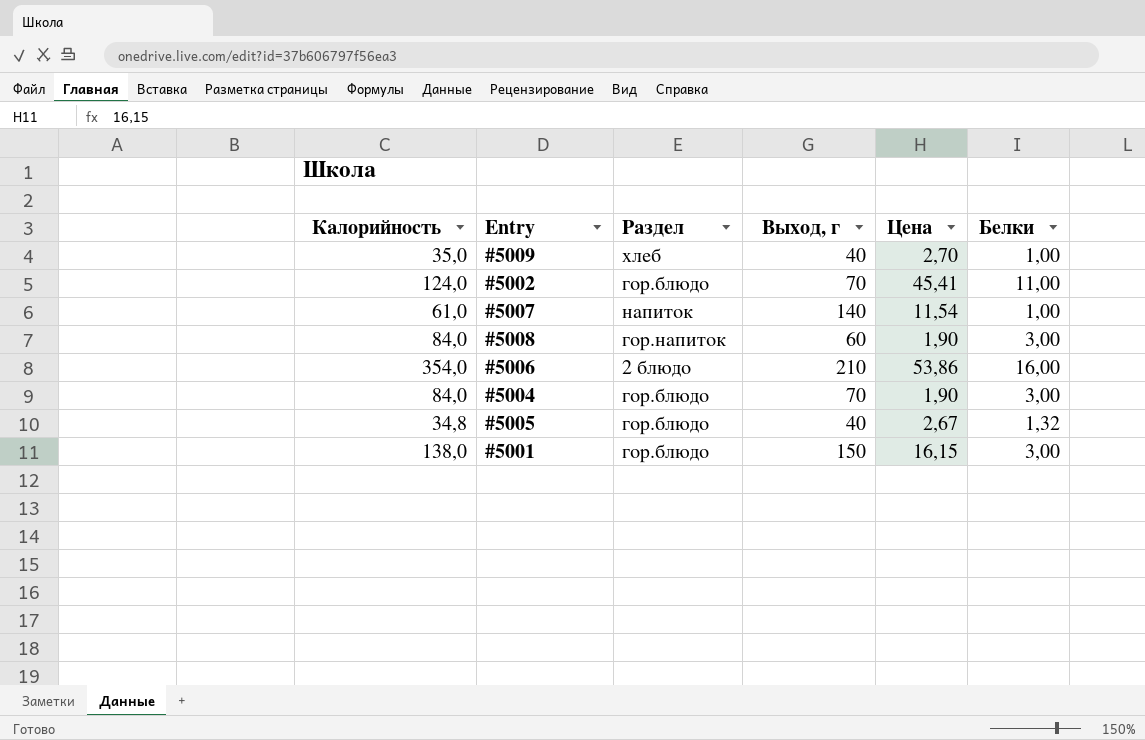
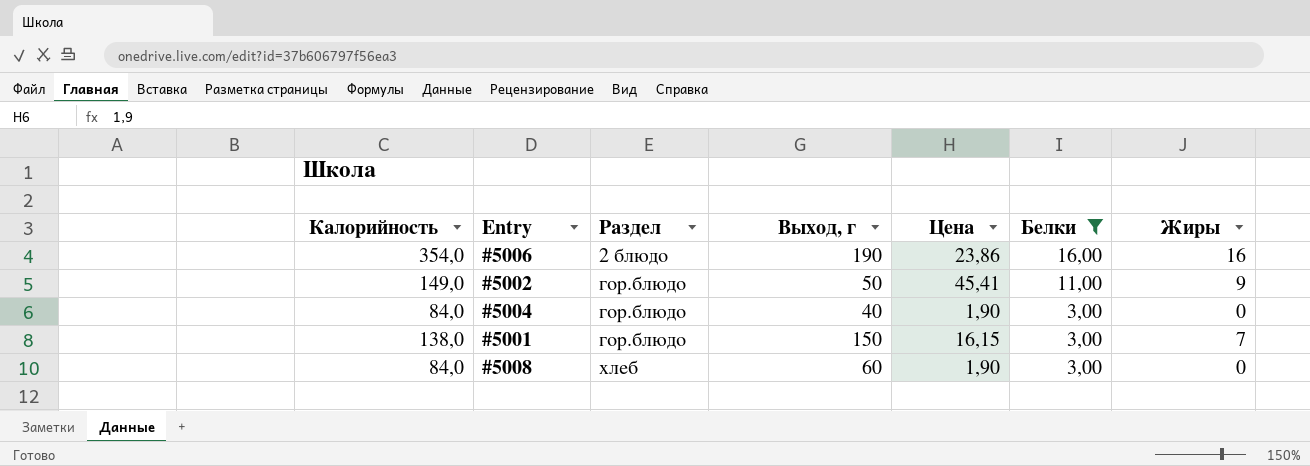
filter: none -> Белки >= 3,00
row order: none -> Раздел ascending
column Жиры | position: none -> 7
#5006 | Выход, г: 210 -> 190
#5006 | Цена: 53,86 -> 23,86
#5002 | Калорийность: 124,0 -> 149,0
#5002 | Выход, г: 70 -> 50
#5004 | Выход, г: 70 -> 40
#5008 | Раздел: гор.напиток -> хлеб

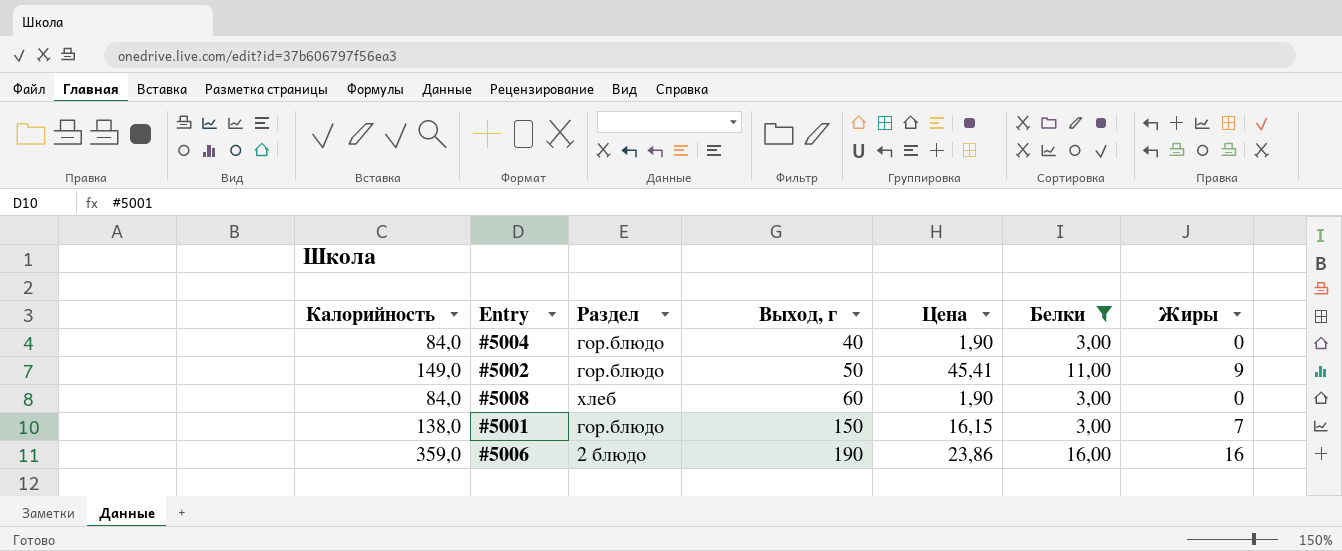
row order: Раздел ascending -> Выход, г ascending
#5006 | Калорийность: 354,0 -> 359,0

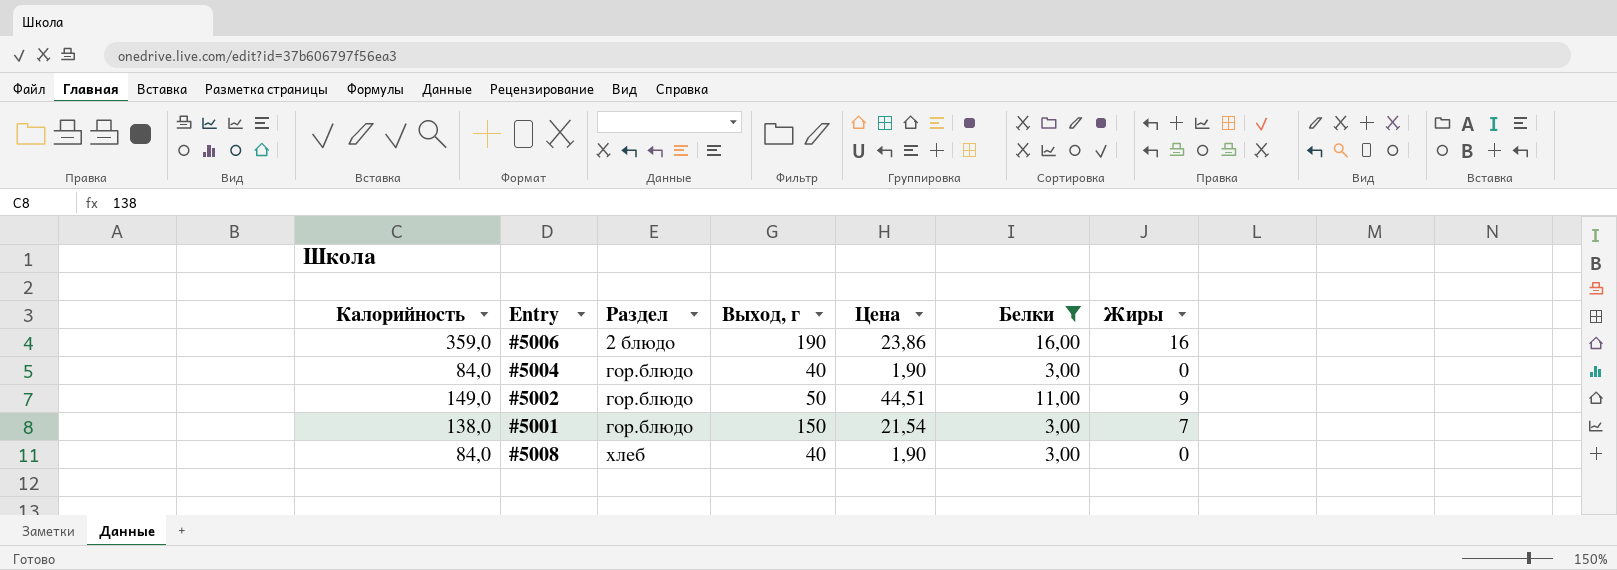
row order: Выход, г ascending -> Раздел ascending
#5002 | Цена: 45,41 -> 44,51
#5001 | Цена: 16,15 -> 21,54
#5008 | Выход, г: 60 -> 40

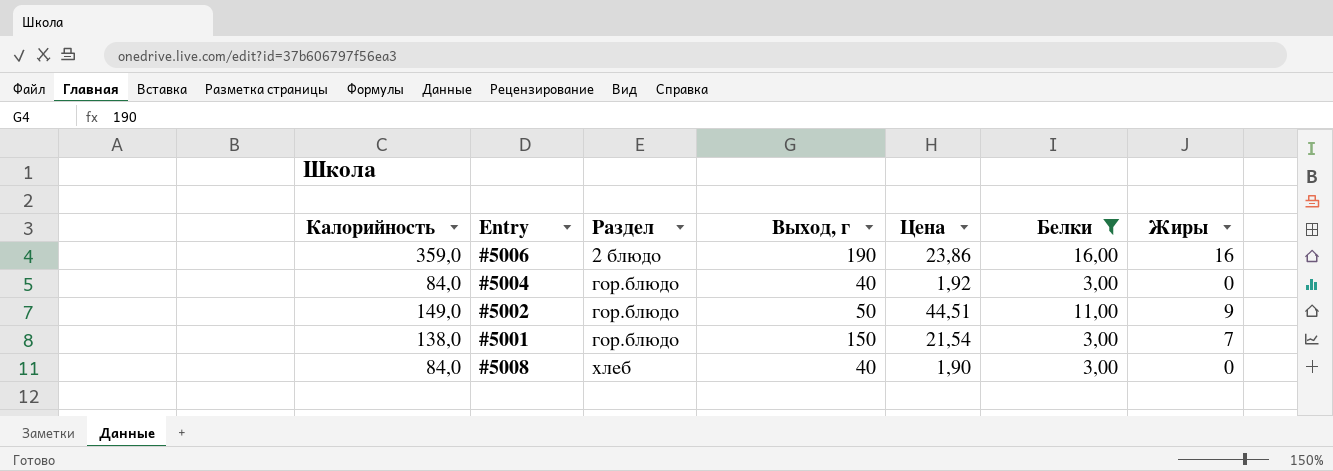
#5004 | Цена: 1,90 -> 1,92

